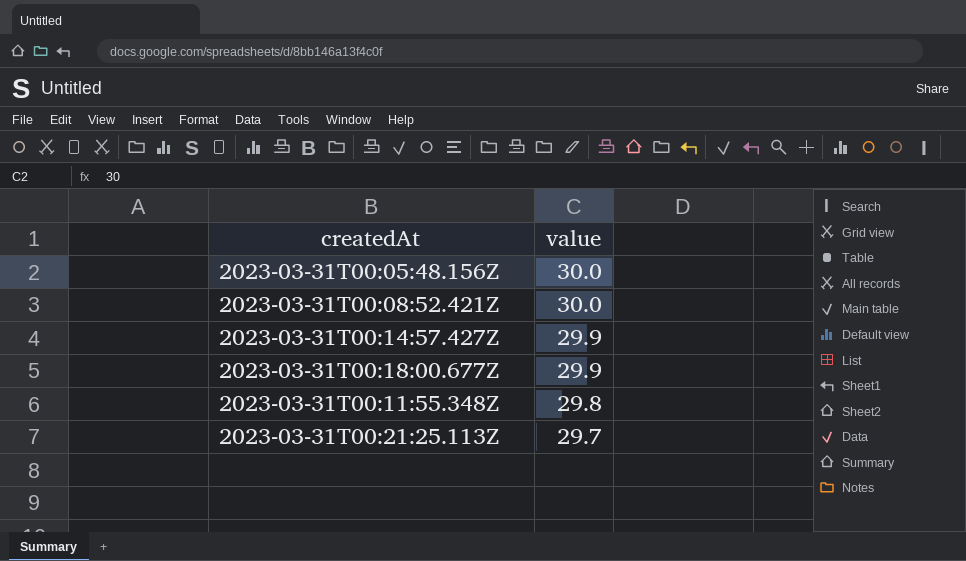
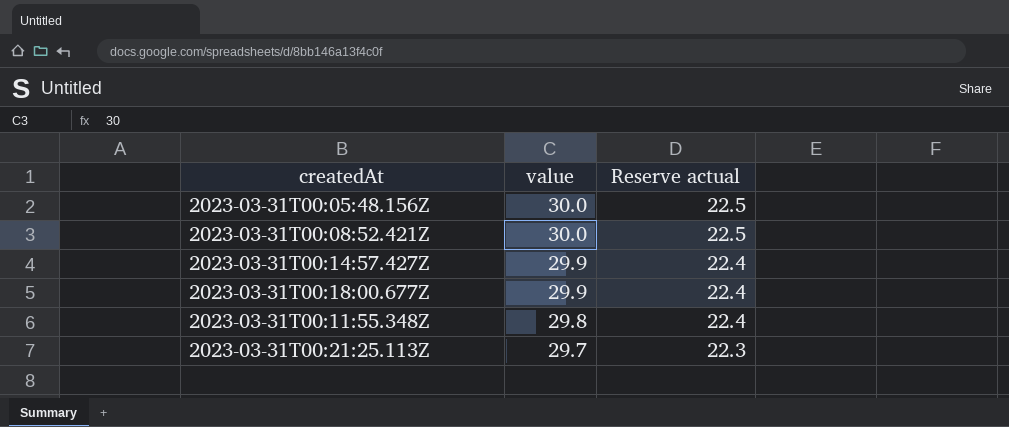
column Reserve actual | formula: none -> [value] * 0.75

